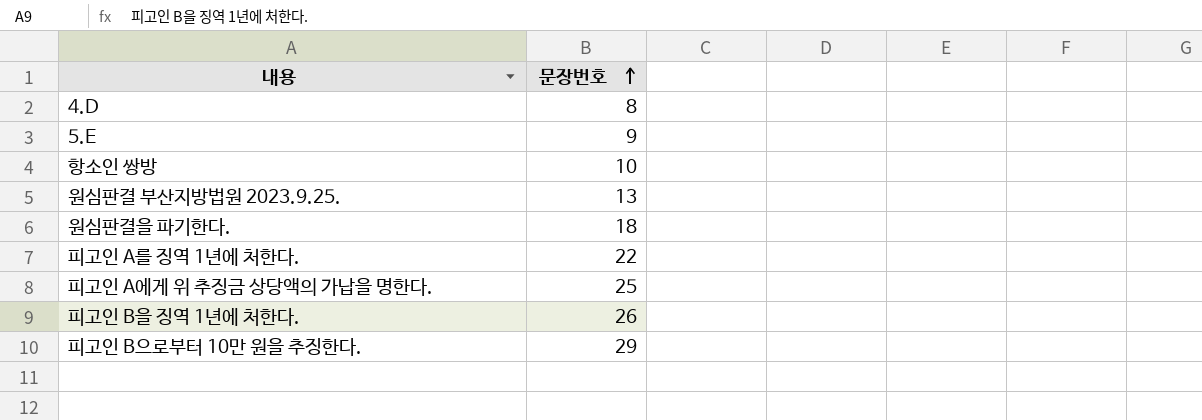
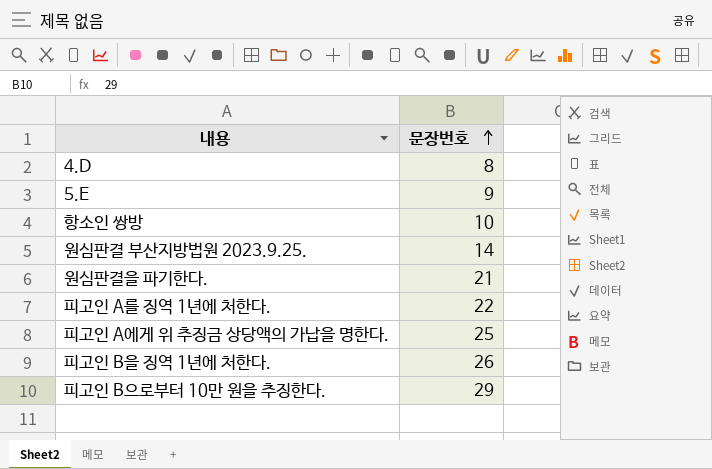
원심판결 부산지방법원 2023.9.25. | 문장번호: 13 -> 14
원심판결을 파기한다. | 문장번호: 18 -> 21

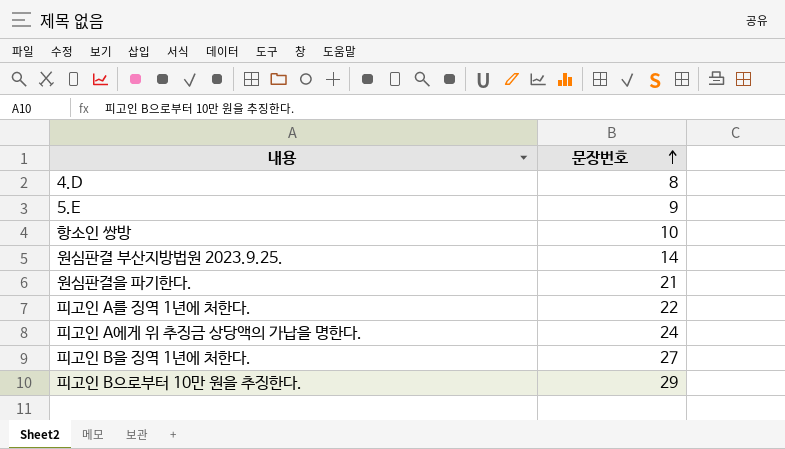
피고인 A에게 위 추징금 상당액의 가납을 명한다. | 문장번호: 25 -> 24
피고인 B을 징역 1년에 처한다. | 문장번호: 26 -> 27

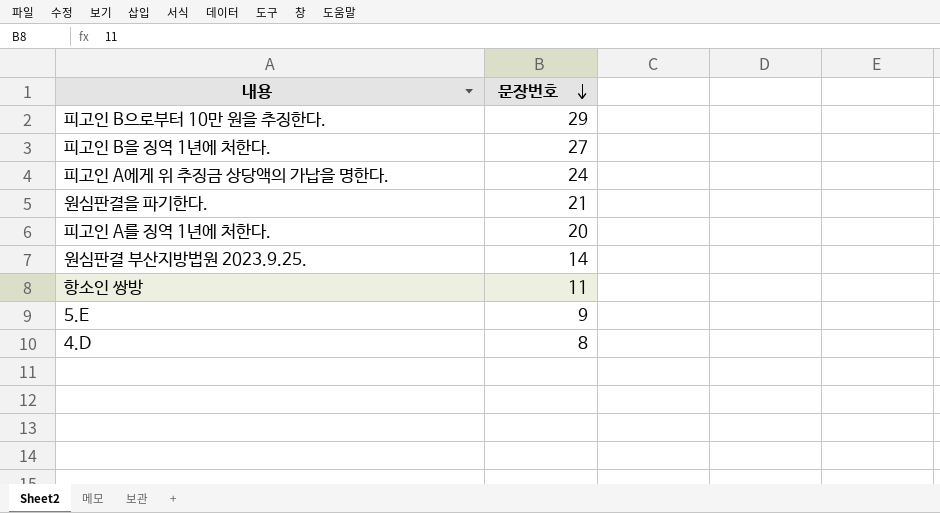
row order: 문장번호 ascending -> 문장번호 descending
피고인 A를 징역 1년에 처한다. | 문장번호: 22 -> 20
항소인 쌍방 | 문장번호: 10 -> 11

